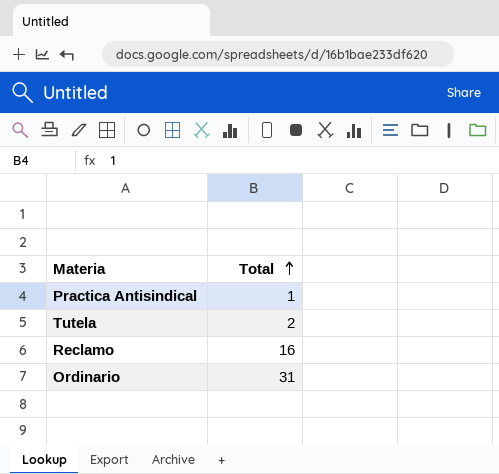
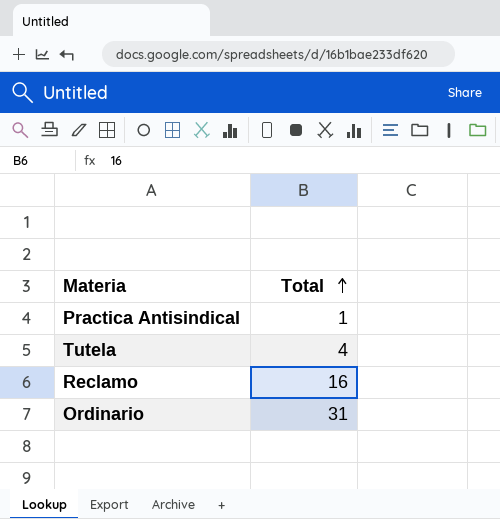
Tutela | Total: 2 -> 4

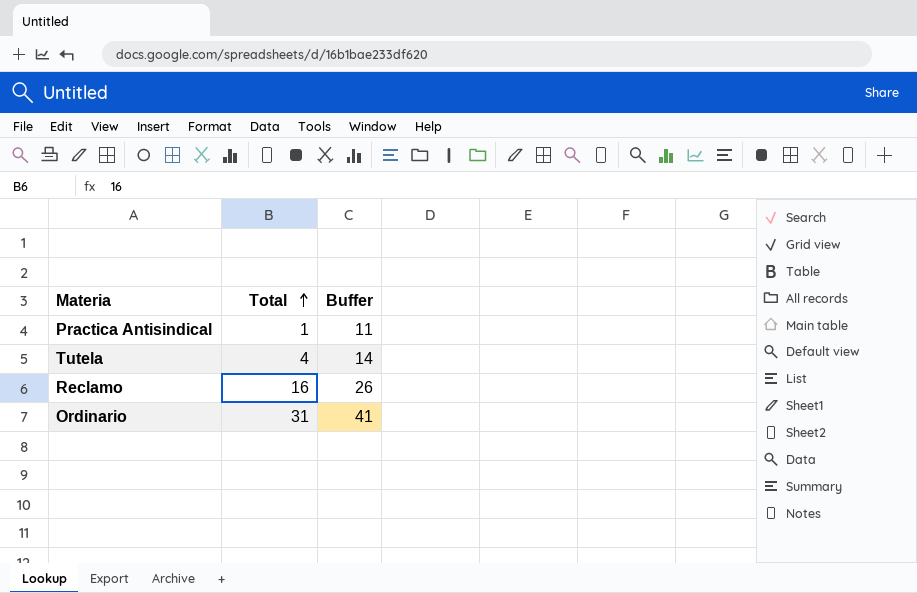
column Buffer | formula: none -> [Total] + 10

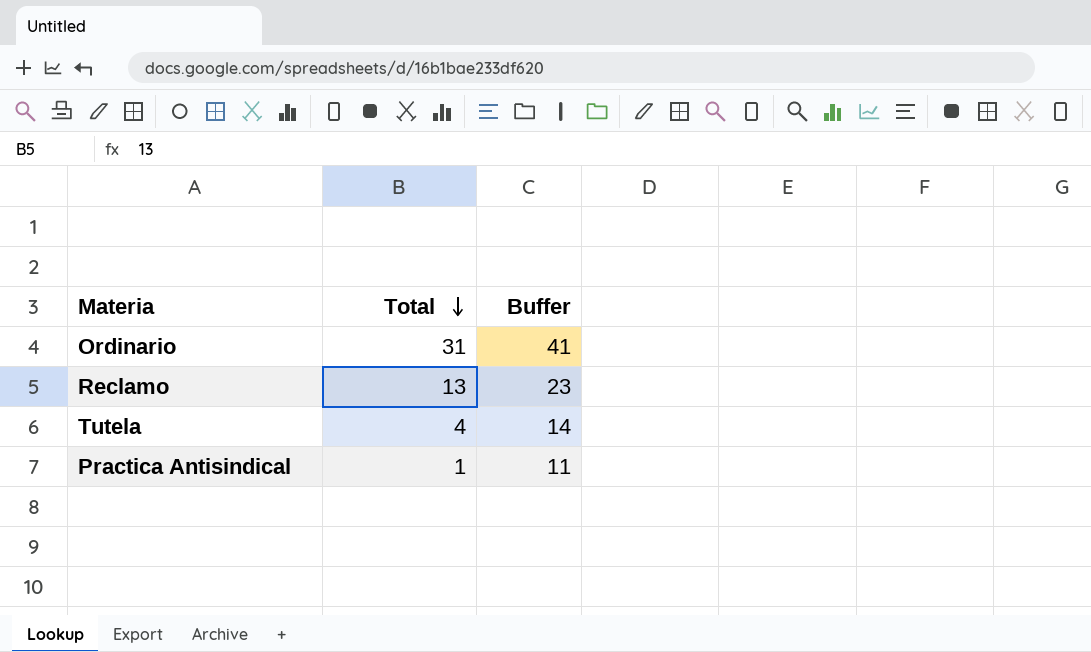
row order: Total ascending -> Total descending
Reclamo | Total: 16 -> 13
Reclamo | Buffer: 26 -> 23

